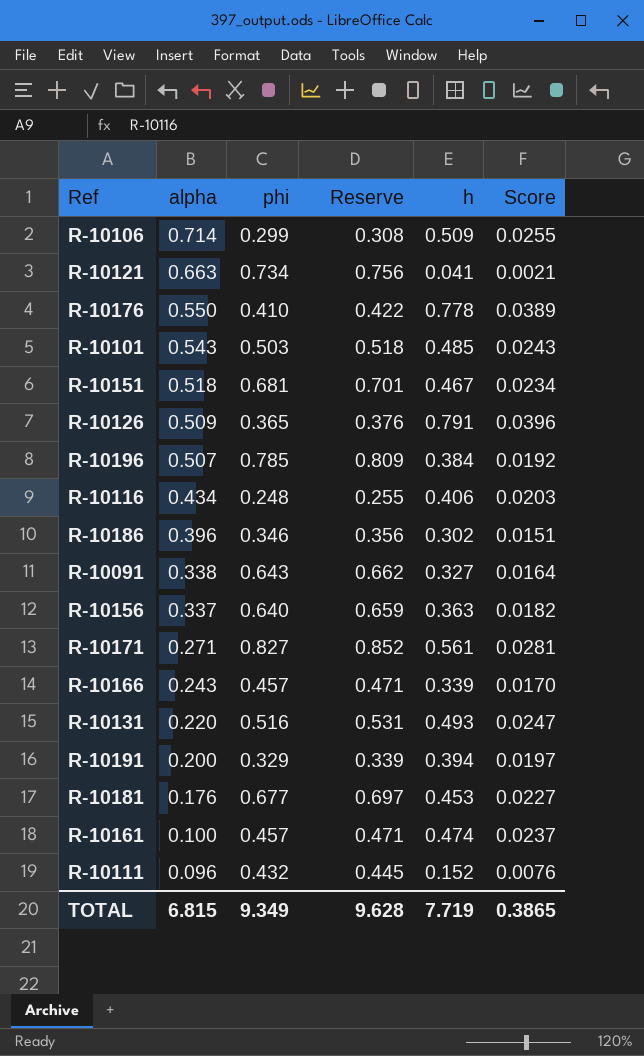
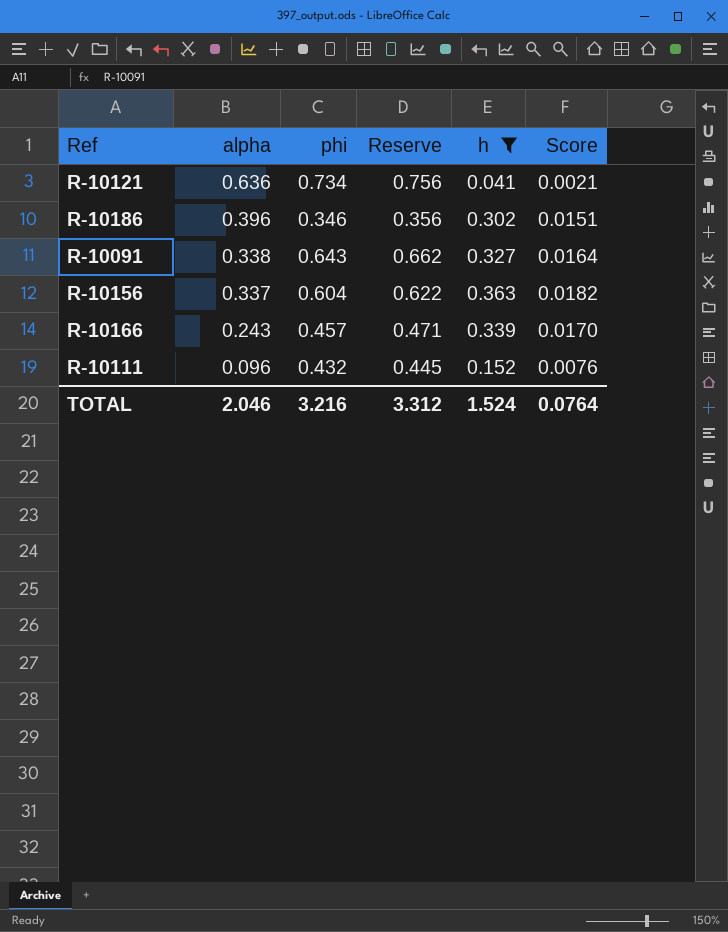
filter: none -> h <= 0.363
R-10121 | alpha: 0.663 -> 0.636
R-10156 | phi: 0.640 -> 0.604
R-10156 | Reserve: 0.659 -> 0.622
TOTAL | alpha: 6.815 -> 2.046
TOTAL | phi: 9.349 -> 3.216
TOTAL | Reserve: 9.628 -> 3.312
TOTAL | h: 7.719 -> 1.524
TOTAL | Score: 0.3865 -> 0.0764

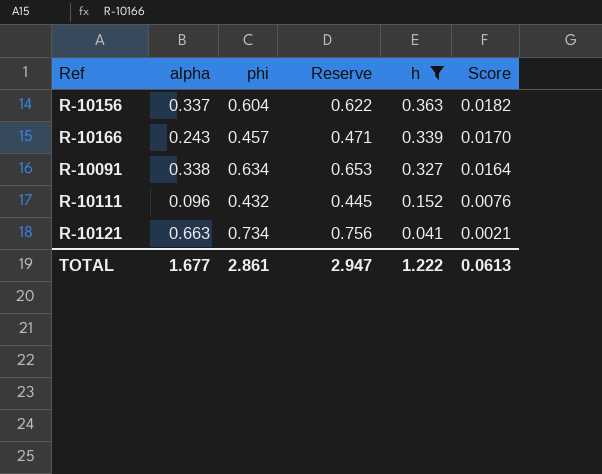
row order: alpha descending -> h descending
row R-10186: 0.396 | 0.346 | 0.356 | 0.302 | 0.0151 -> none
R-10091 | phi: 0.643 -> 0.634
R-10091 | Reserve: 0.662 -> 0.653
R-10121 | alpha: 0.636 -> 0.663
TOTAL | alpha: 2.046 -> 1.677
TOTAL | phi: 3.216 -> 2.861
TOTAL | Reserve: 3.312 -> 2.947
TOTAL | h: 1.524 -> 1.222
TOTAL | Score: 0.0764 -> 0.0613

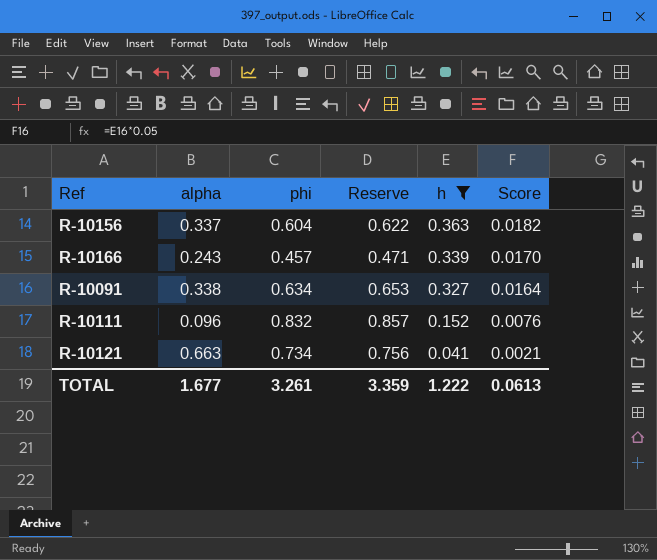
R-10111 | phi: 0.432 -> 0.832
R-10111 | Reserve: 0.445 -> 0.857
TOTAL | phi: 2.861 -> 3.261
TOTAL | Reserve: 2.947 -> 3.359

